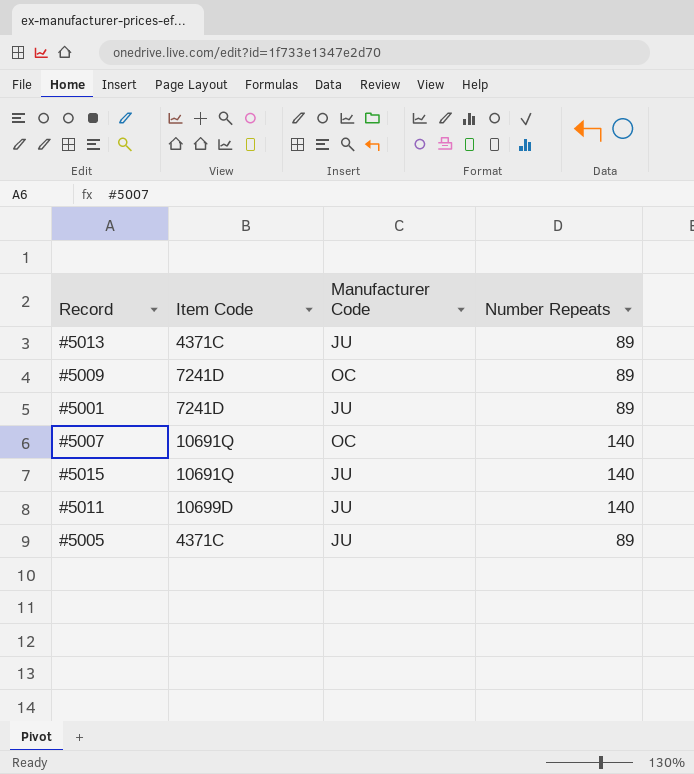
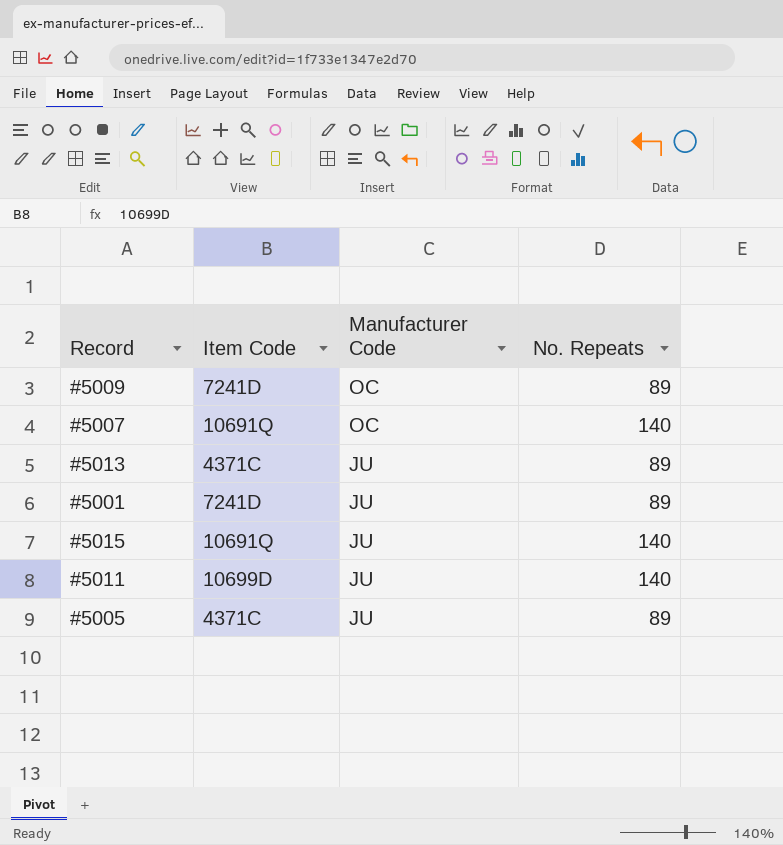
row order: none -> Manufacturer Code descending
column name: Number Repeats -> No. Repeats

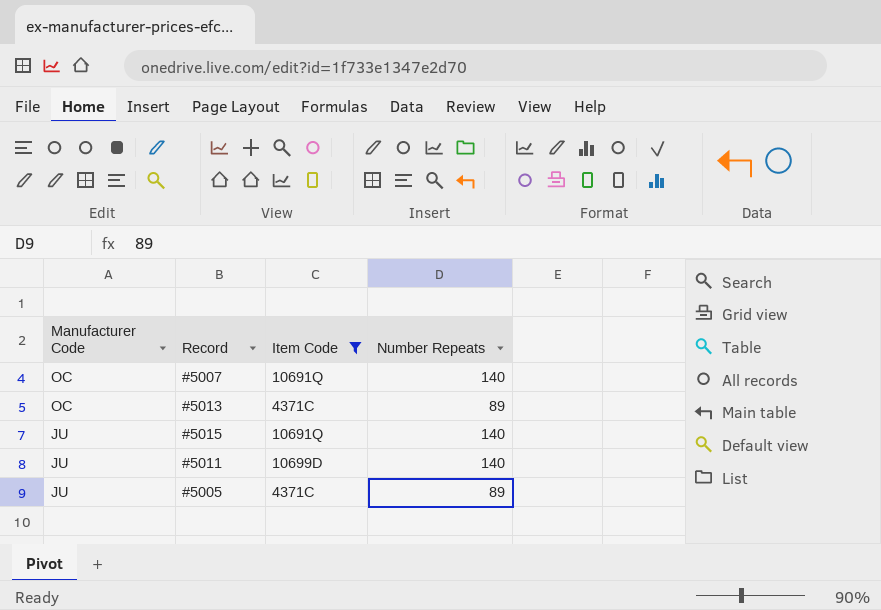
filter: none -> Item Code != 7241D
column Manufacturer Code | position: 3 -> 1
column name: No. Repeats -> Number Repeats
#5013 | Manufacturer Code: JU -> OC

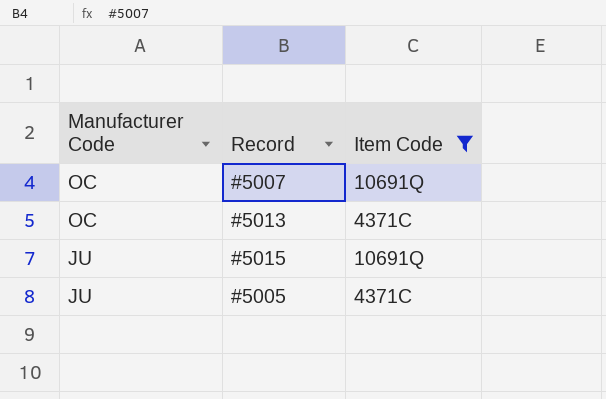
column Number Repeats | position: 4 -> none
row #5011: JU | 10699D | 140 -> none

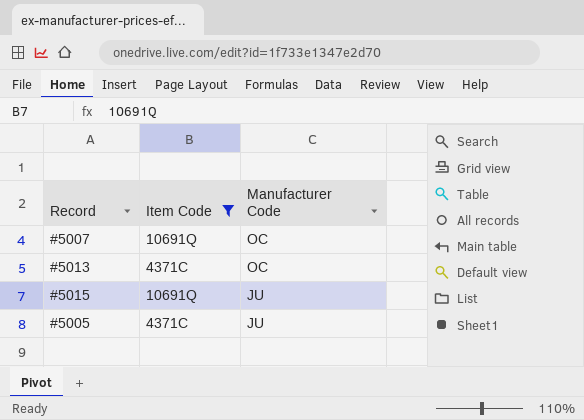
column Manufacturer Code | position: 1 -> 3

